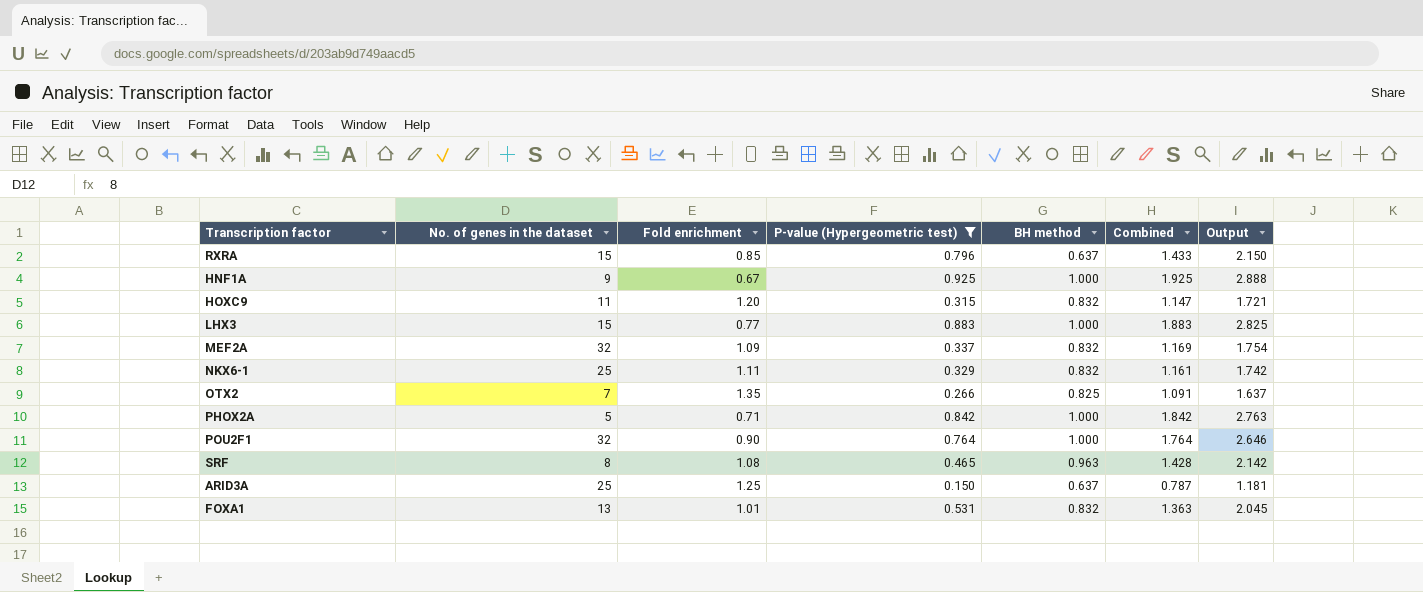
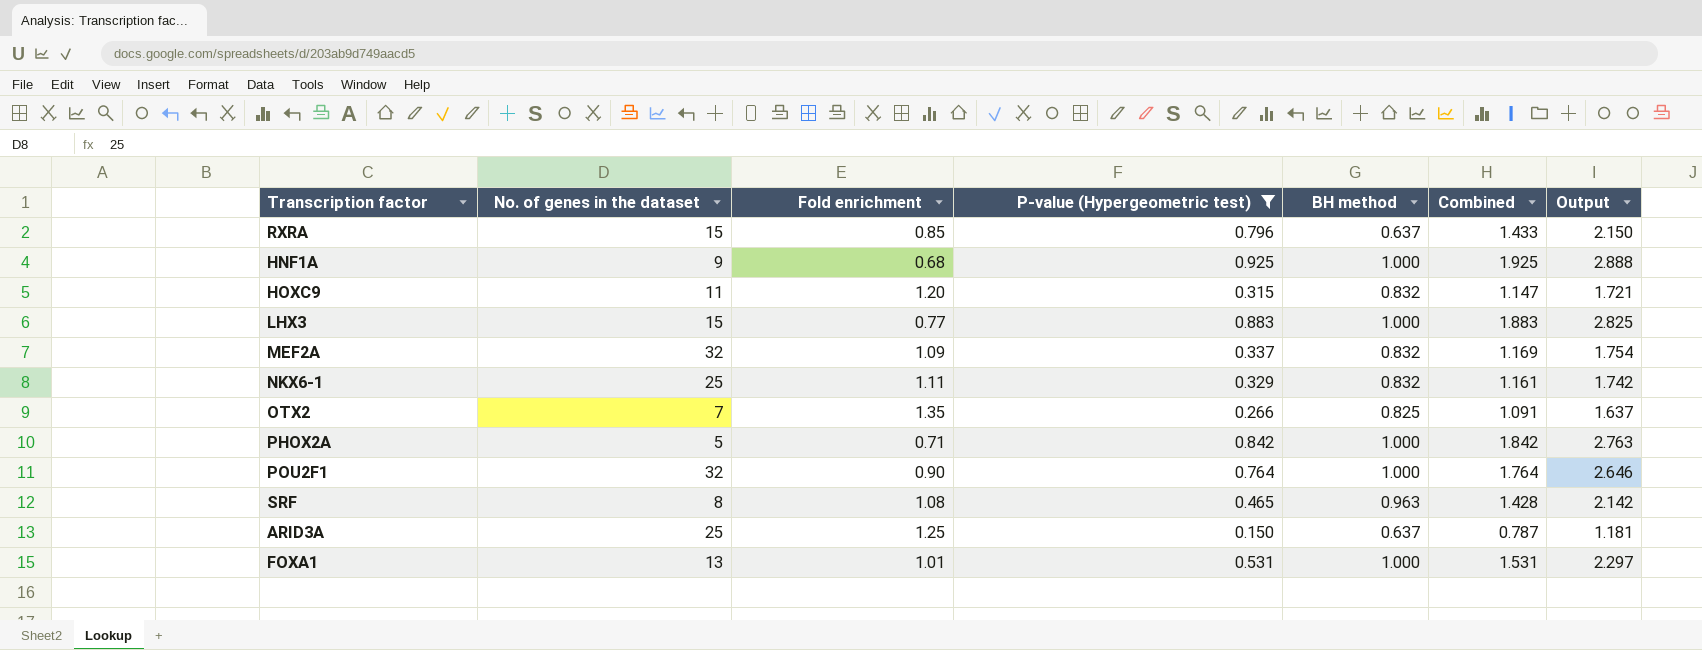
HNF1A | Fold enrichment: 0.67 -> 0.68
FOXA1 | BH method: 0.832 -> 1.000
FOXA1 | Combined: 1.363 -> 1.531
FOXA1 | Output: 2.045 -> 2.297

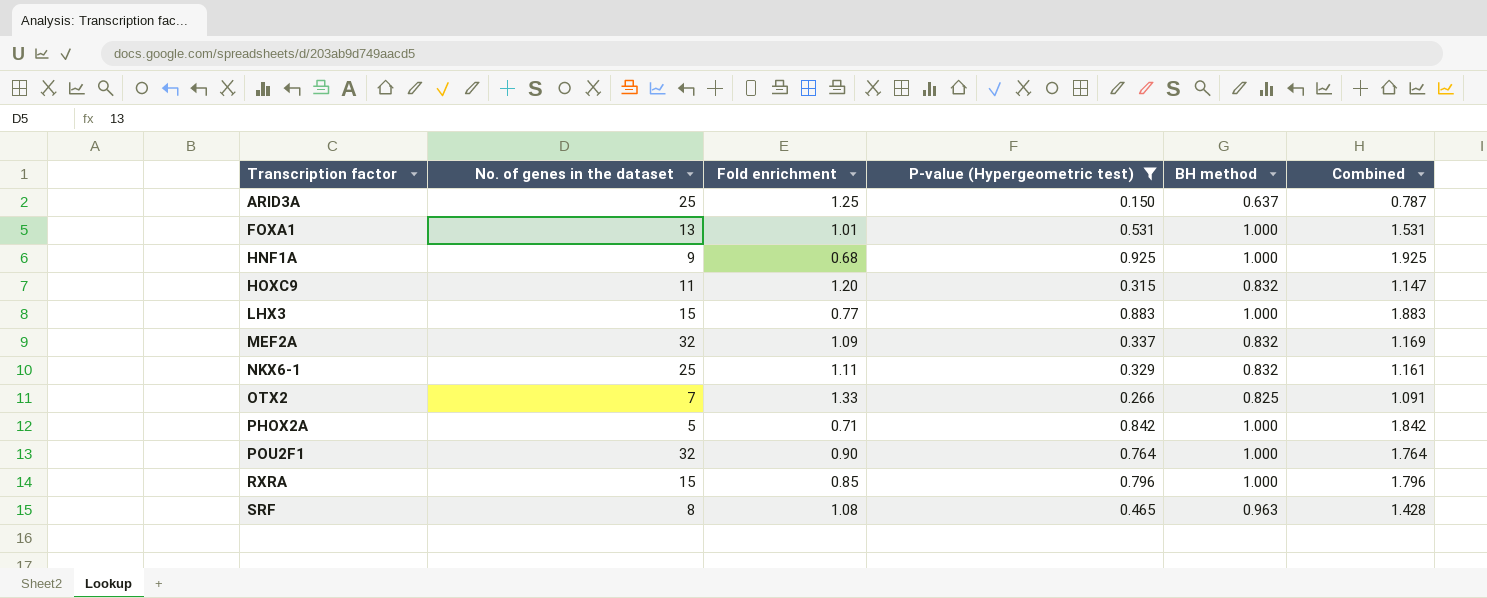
row order: none -> Transcription factor ascending
column Output | formula: [Combined] * 1.5 -> none
OTX2 | Fold enrichment: 1.35 -> 1.33
RXRA | BH method: 0.637 -> 1.000
RXRA | Combined: 1.433 -> 1.796

